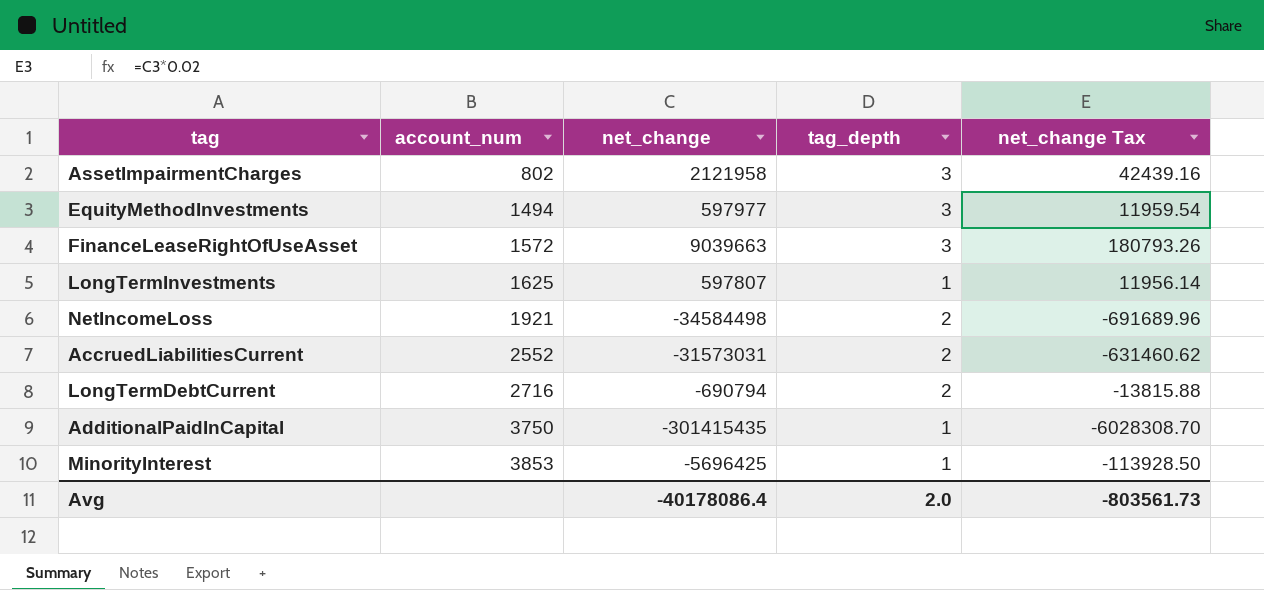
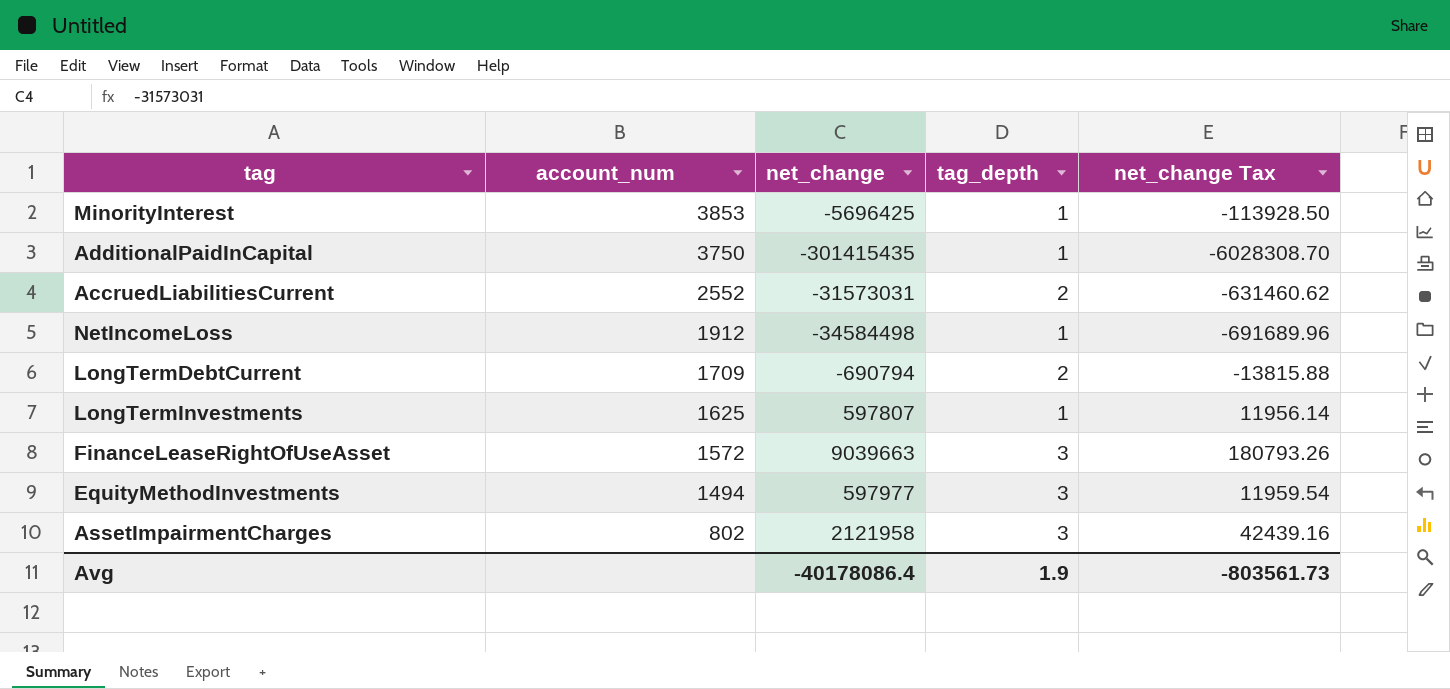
row order: account_num ascending -> account_num descending
NetIncomeLoss | account_num: 1921 -> 1912
NetIncomeLoss | tag_depth: 2 -> 1
LongTermDebtCurrent | account_num: 2716 -> 1709
Avg | tag_depth: 2.0 -> 1.9

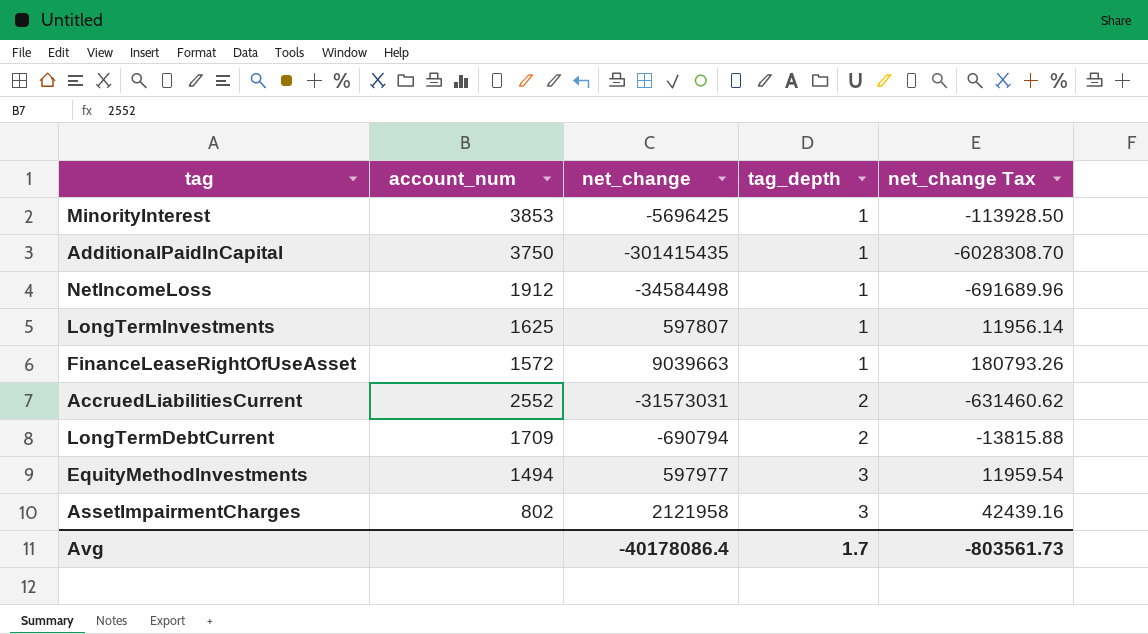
row order: account_num descending -> tag_depth ascending
FinanceLeaseRightOfUseAsset | tag_depth: 3 -> 1
Avg | tag_depth: 1.9 -> 1.7

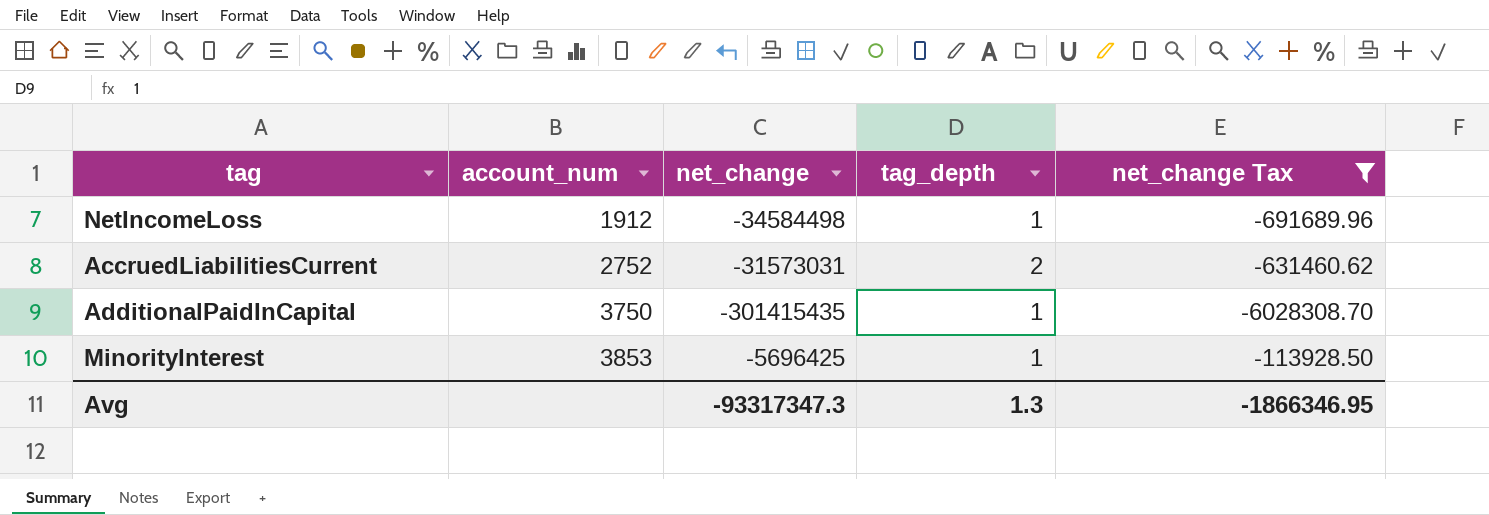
filter: none -> net_change Tax <= -113928.50
row order: tag_depth ascending -> account_num ascending
AccruedLiabilitiesCurrent | account_num: 2552 -> 2752
Avg | net_change: -40178086.4 -> -93317347.3
Avg | tag_depth: 1.7 -> 1.3
Avg | net_change Tax: -803561.73 -> -1866346.95

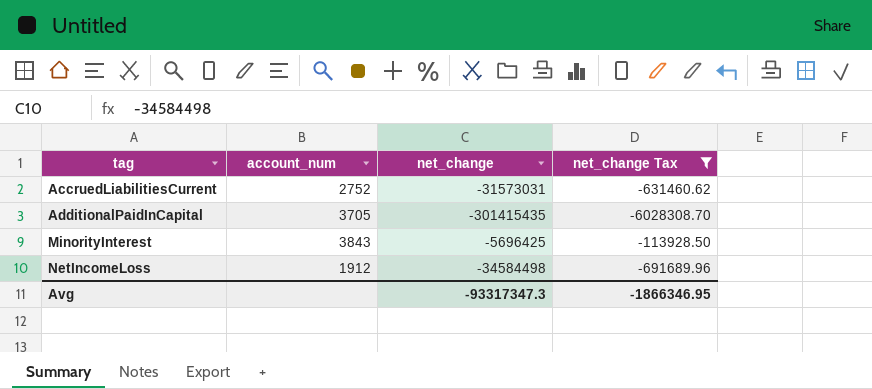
row order: account_num ascending -> tag ascending
column tag_depth | position: 4 -> none
AdditionalPaidInCapital | account_num: 3750 -> 3705
MinorityInterest | account_num: 3853 -> 3843

